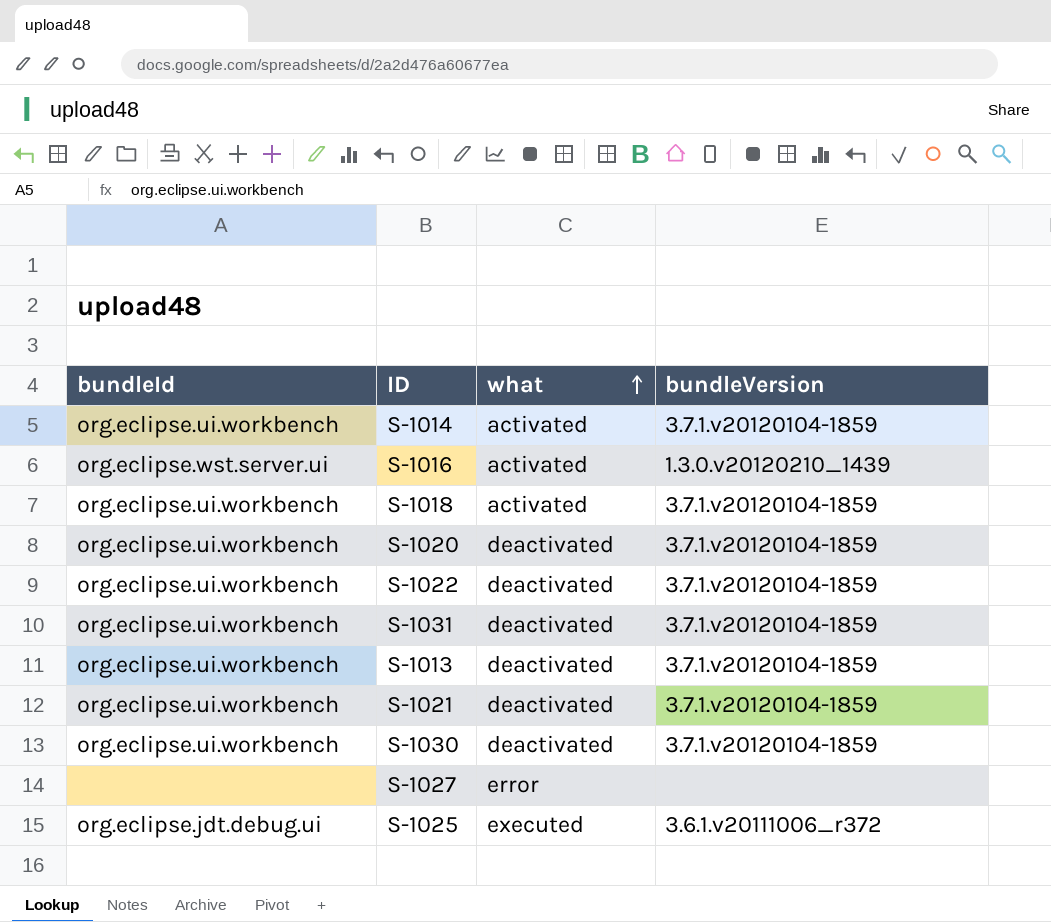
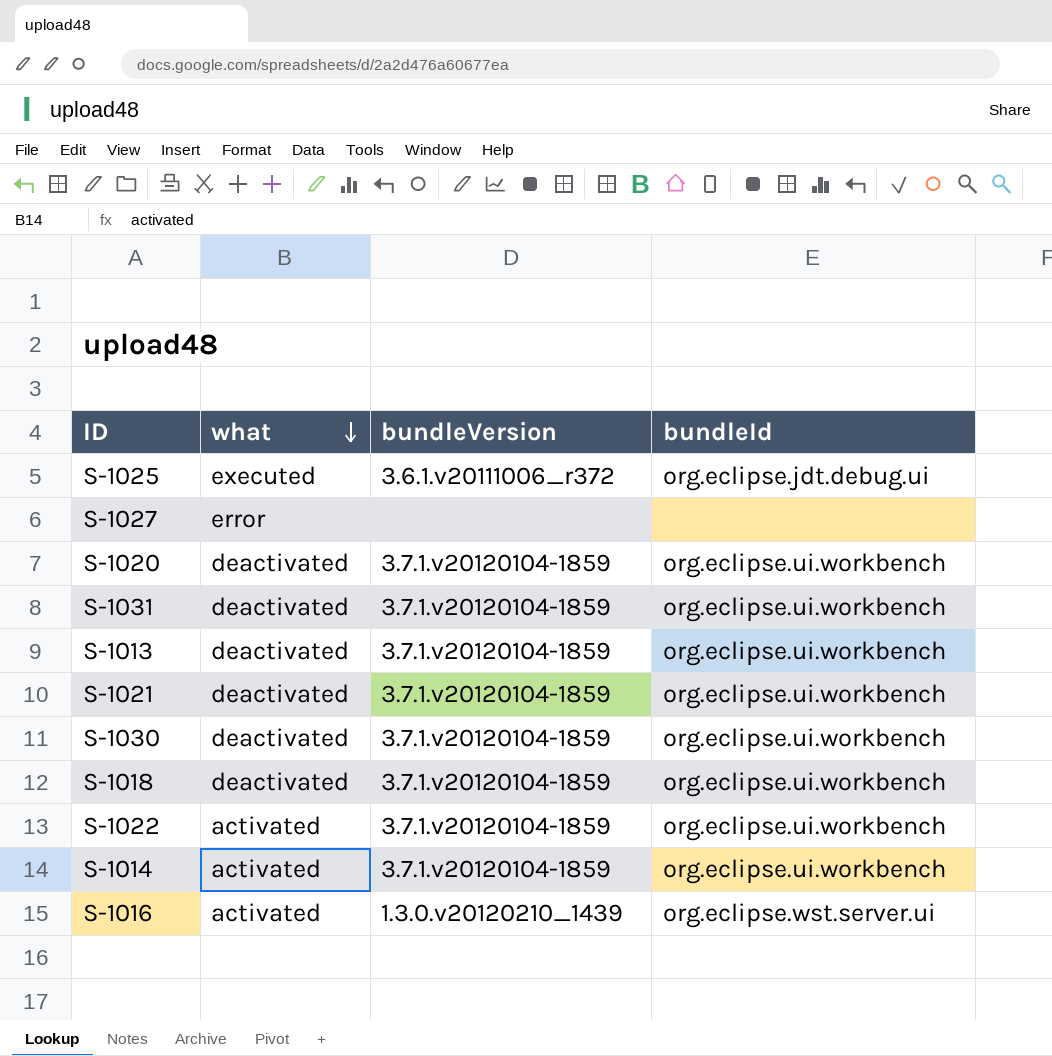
row order: what ascending -> what descending
column bundleId | position: 1 -> 4
S-1018 | what: activated -> deactivated
S-1022 | what: deactivated -> activated

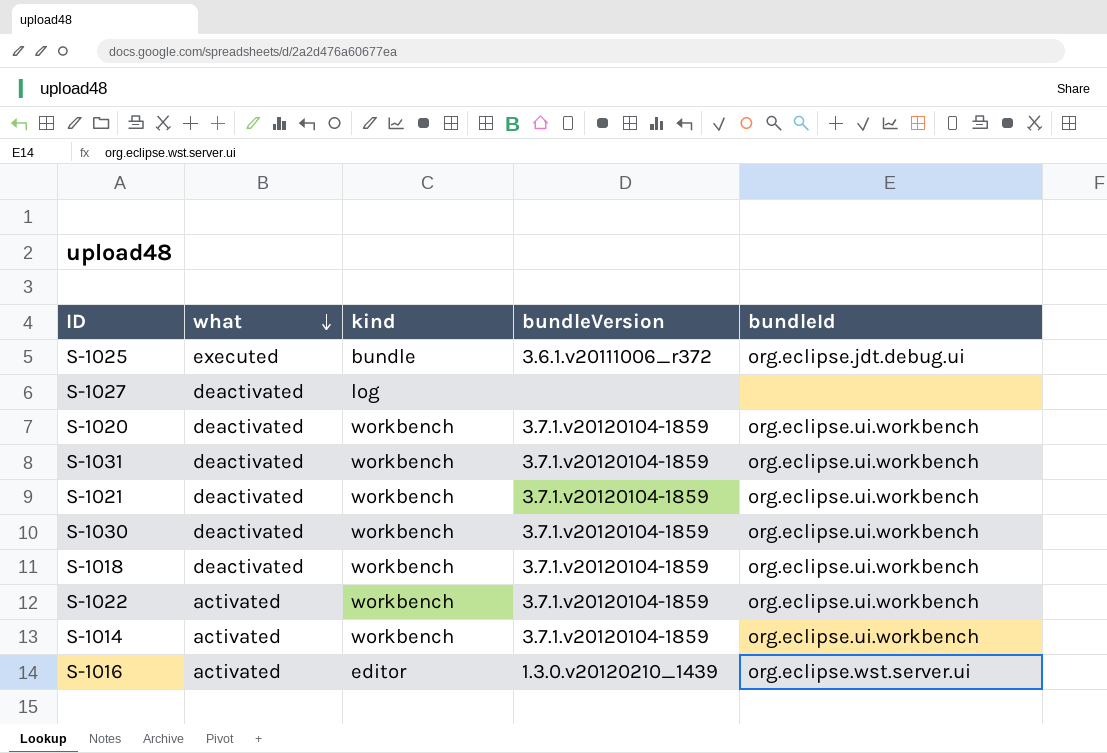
column kind | position: none -> 3
row S-1013: deactivated | 3.7.1.v20120104-1859 | org.eclipse.ui.workbench -> none
S-1027 | what: error -> deactivated

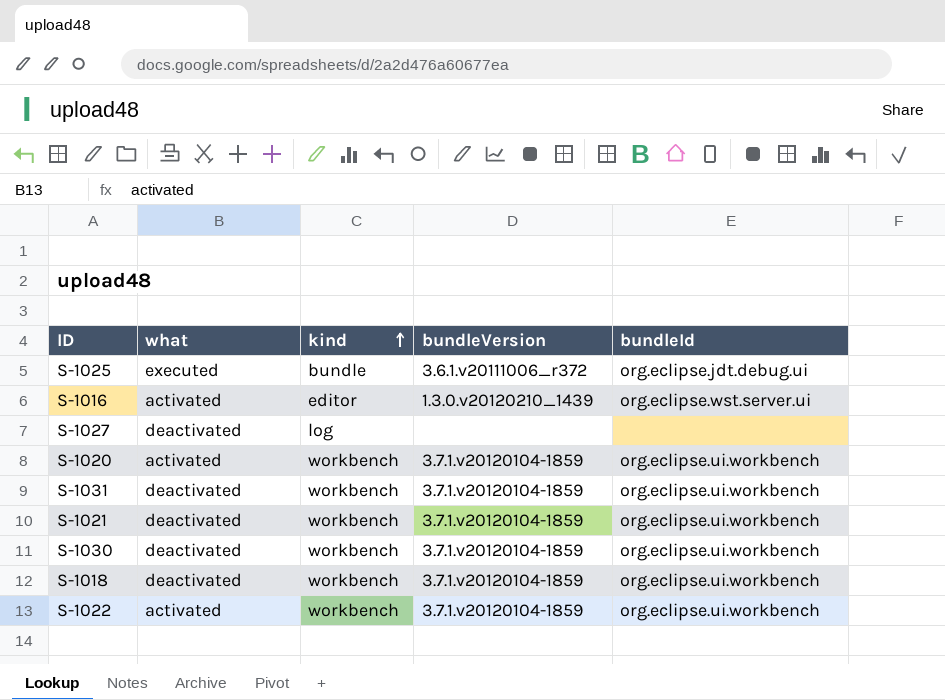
row order: what descending -> kind ascending
row S-1014: activated | workbench | 3.7.1.v20120104-1859 | org.eclipse.ui.workbench -> none
S-1020 | what: deactivated -> activated

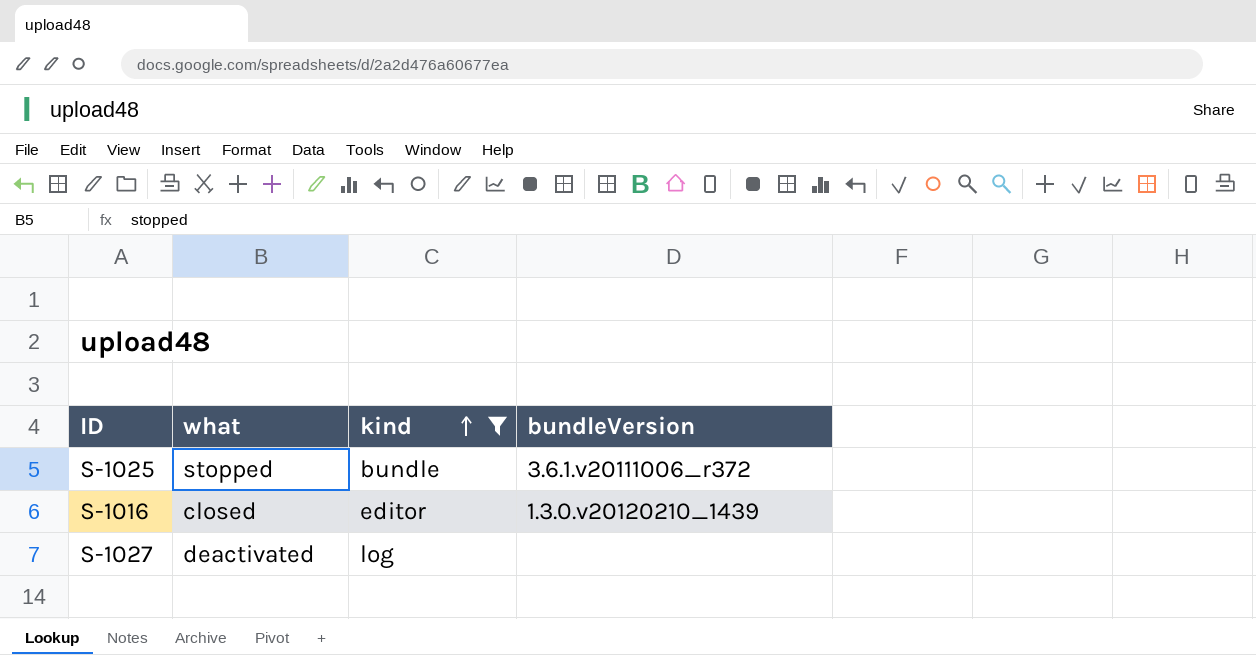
filter: none -> kind != workbench
column bundleId | position: 5 -> none
S-1025 | what: executed -> stopped
S-1016 | what: activated -> closed

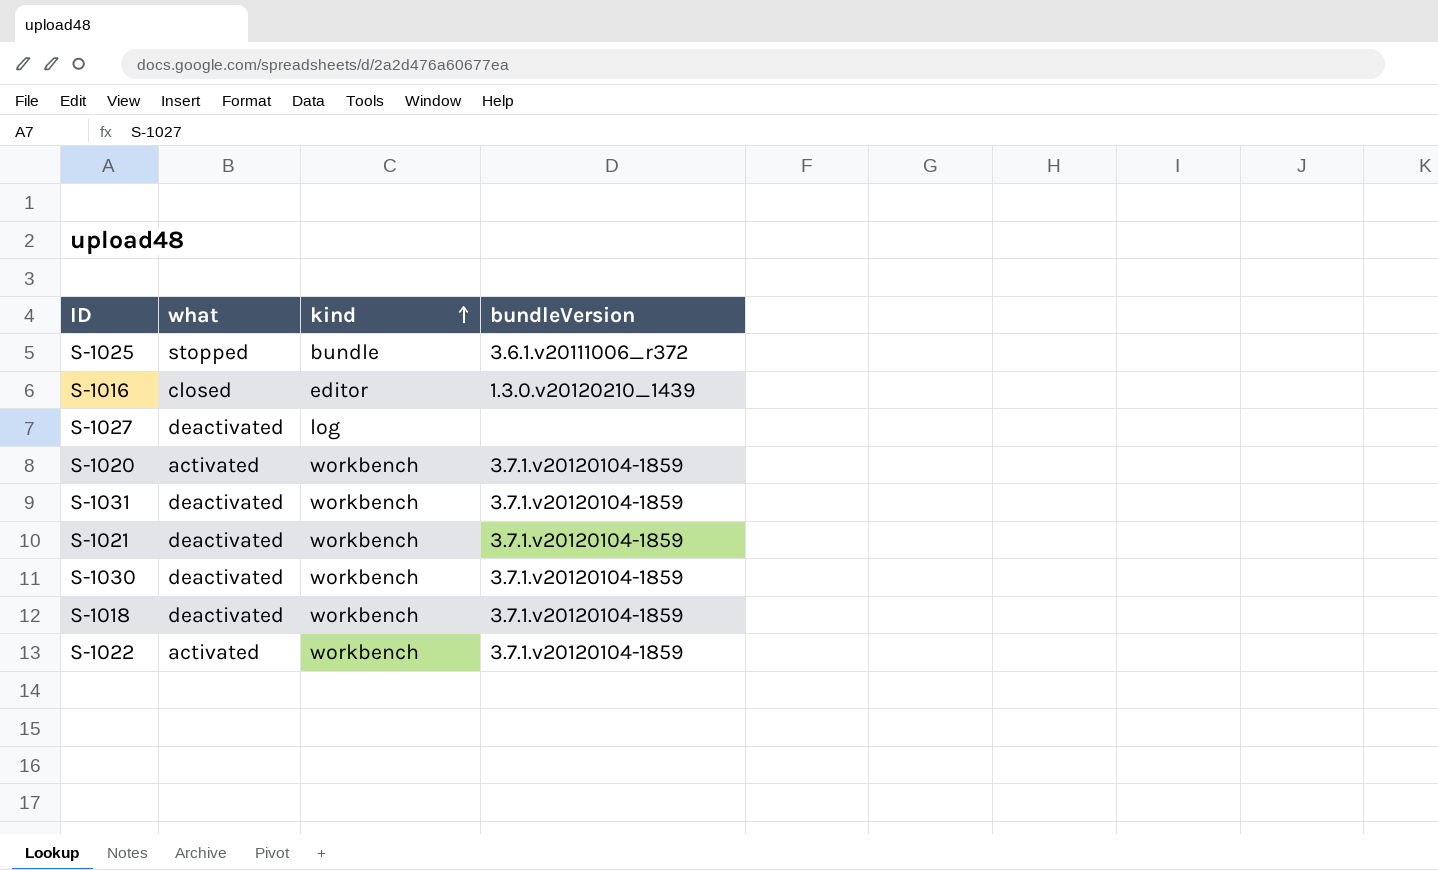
filter: kind != workbench -> none

